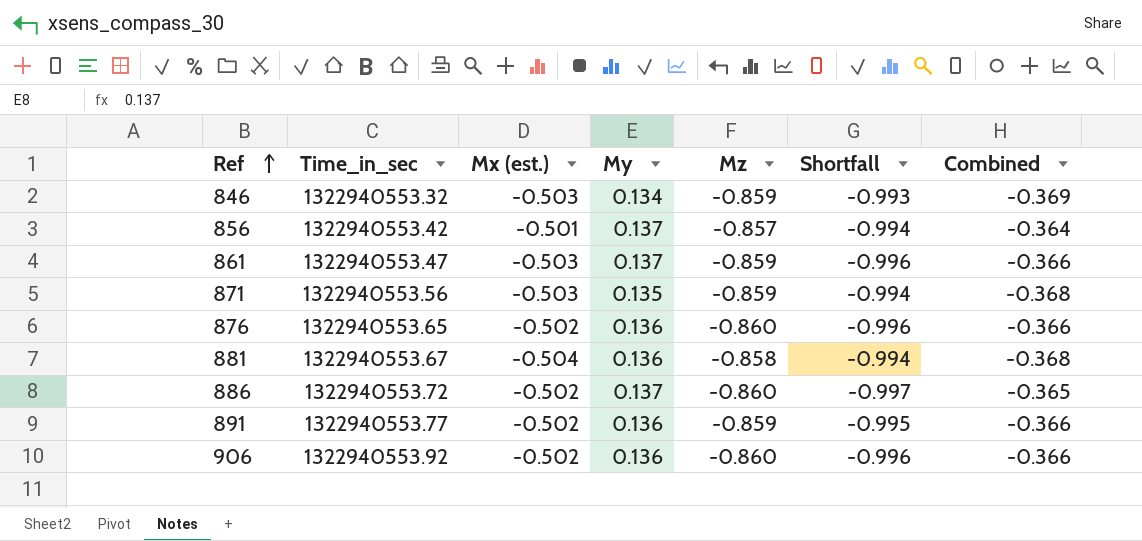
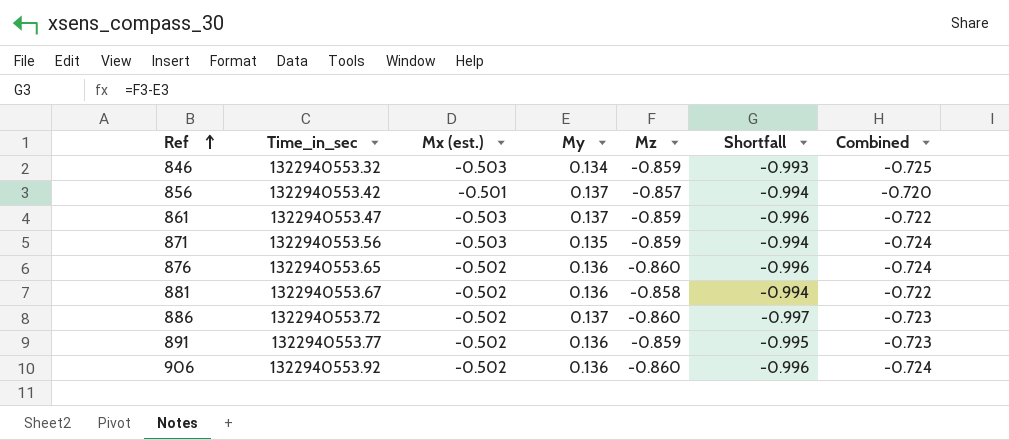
column Combined | formula: [Mx (est.)] + [My] -> [My] + [Mz]
881 | Mx (est.): -0.504 -> -0.502

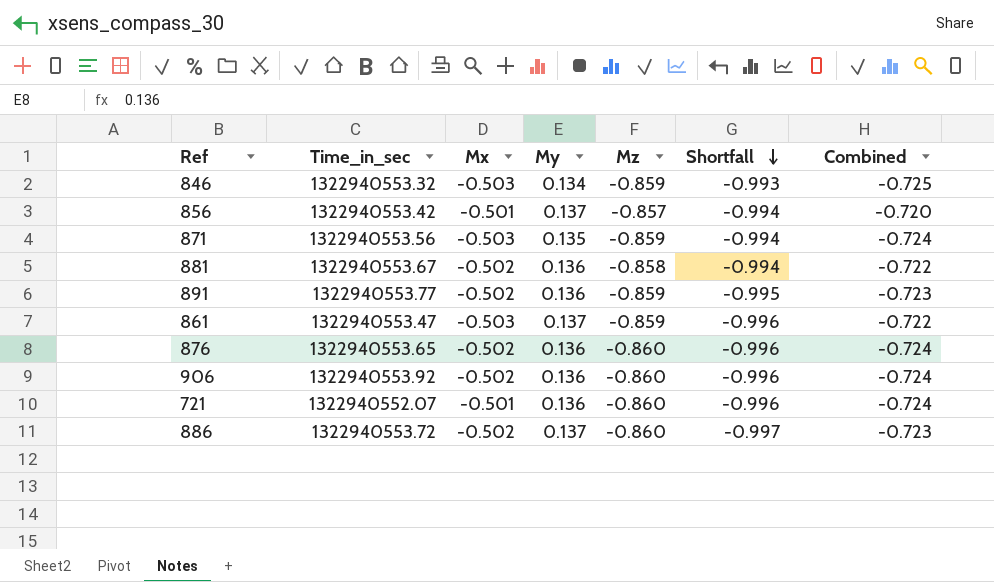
row order: Ref ascending -> Shortfall descending
column name: Mx (est.) -> Mx
row 721: none -> 1322940552.07 | -0.501 | 0.136 | -0.860 | -0.996 | -0.724

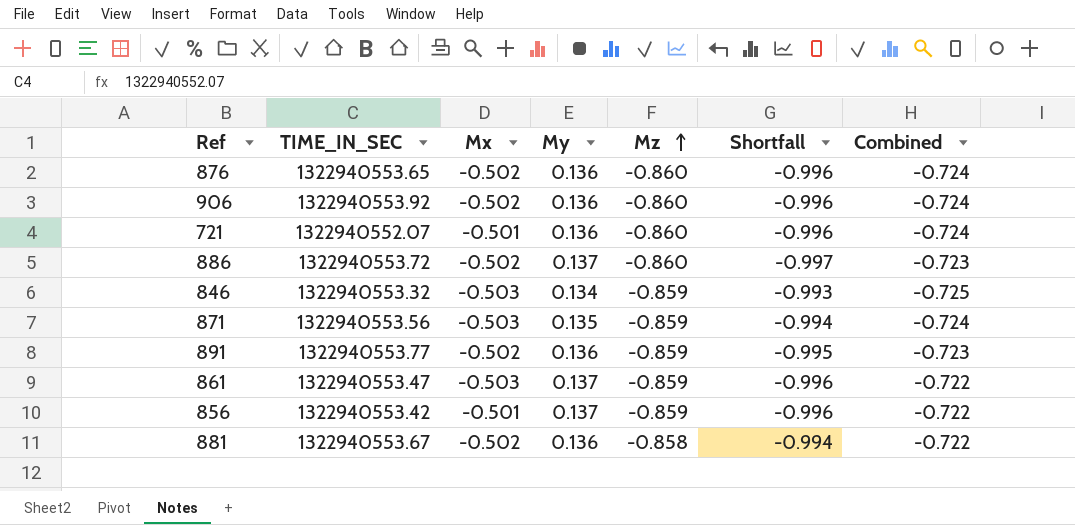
row order: Shortfall descending -> Mz ascending
column name: Time_in_sec -> TIME_IN_SEC
856 | Mz: -0.857 -> -0.859
856 | Shortfall: -0.994 -> -0.996
856 | Combined: -0.720 -> -0.722

